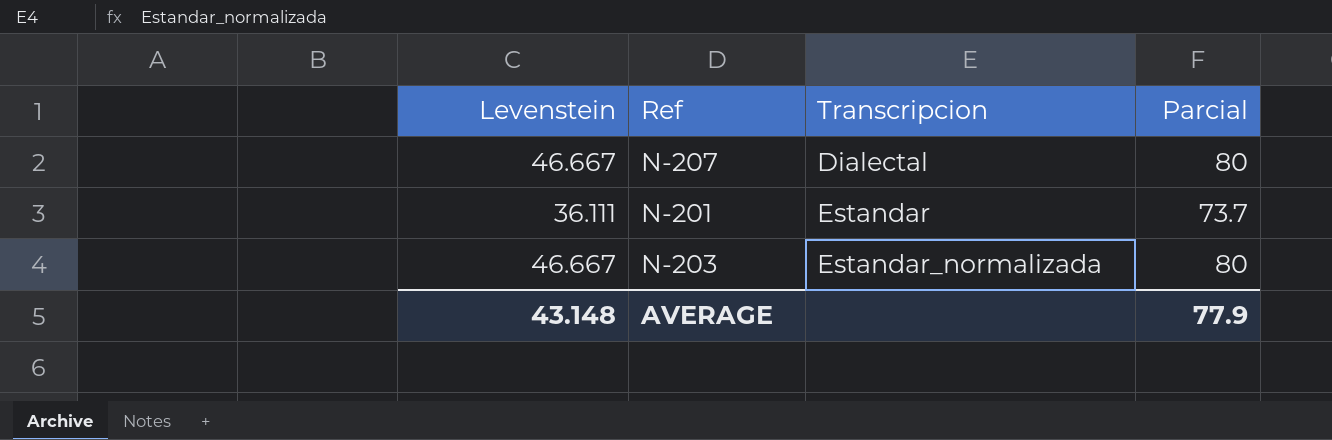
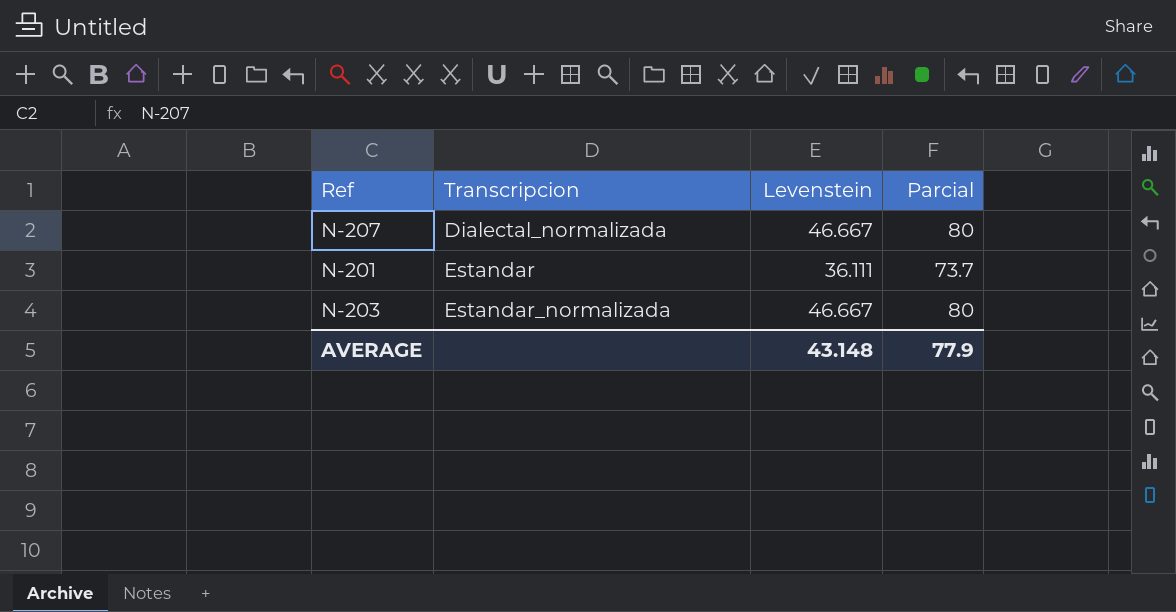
column Levenstein | position: 1 -> 3
N-207 | Transcripcion: Dialectal -> Dialectal_normalizada

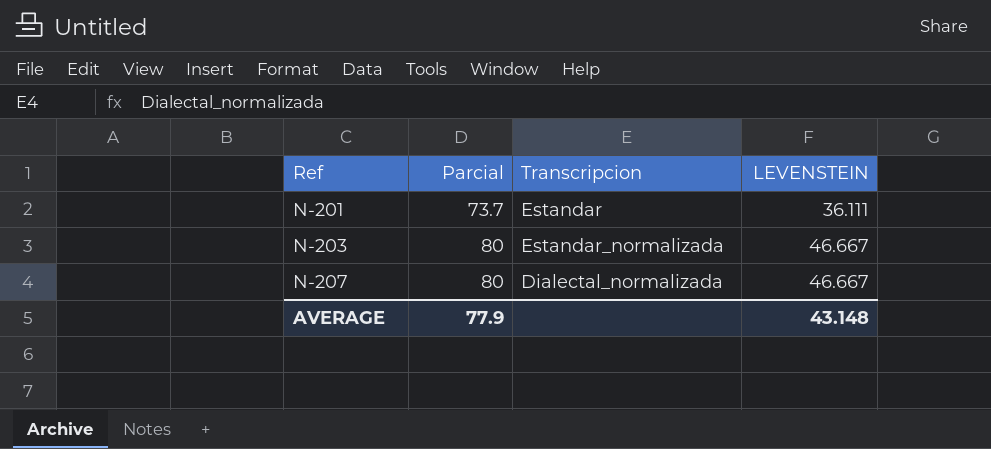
row order: Transcripcion ascending -> Ref ascending
column Parcial | position: 4 -> 2
column name: Levenstein -> LEVENSTEIN

